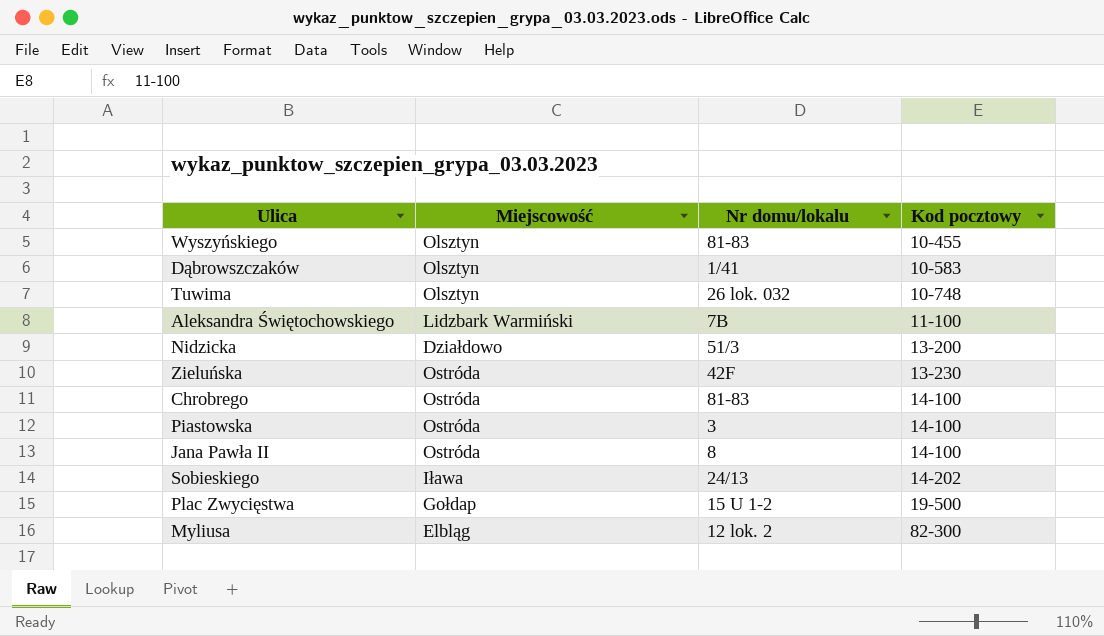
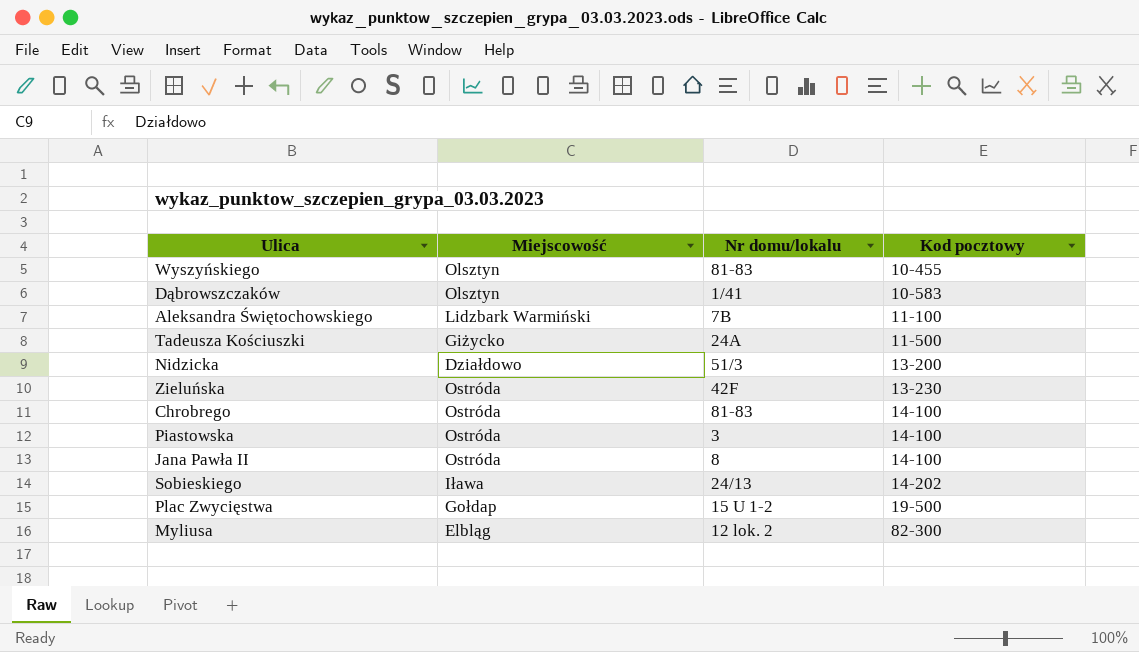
row Tuwima: Olsztyn | 26 lok. 032 | 10-748 -> none
row Tadeusza Kościuszki: none -> Giżycko | 24A | 11-500

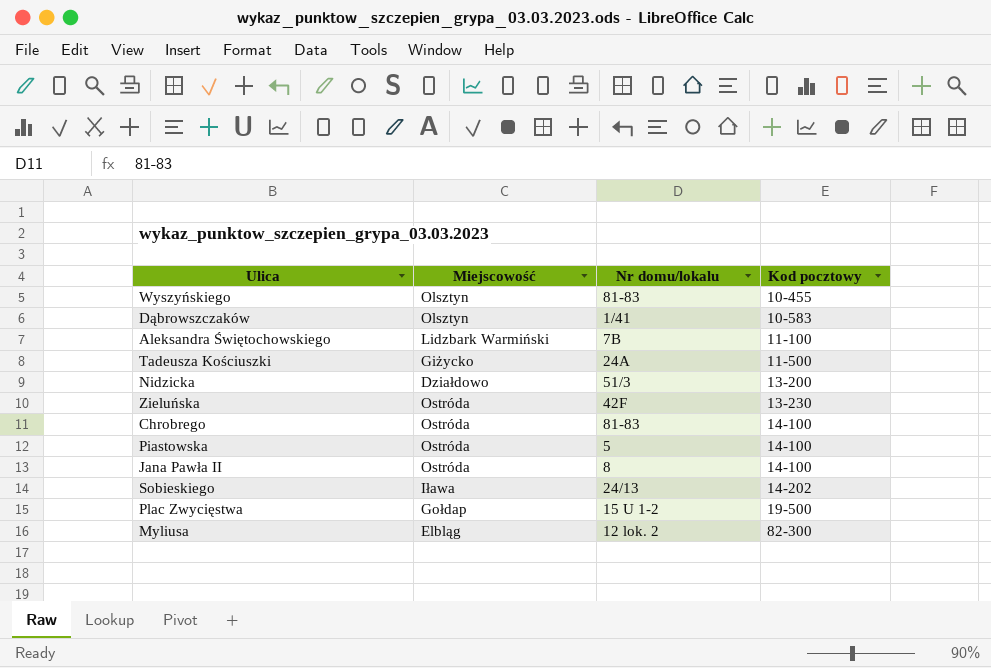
Piastowska | Nr domu/lokalu: 3 -> 5

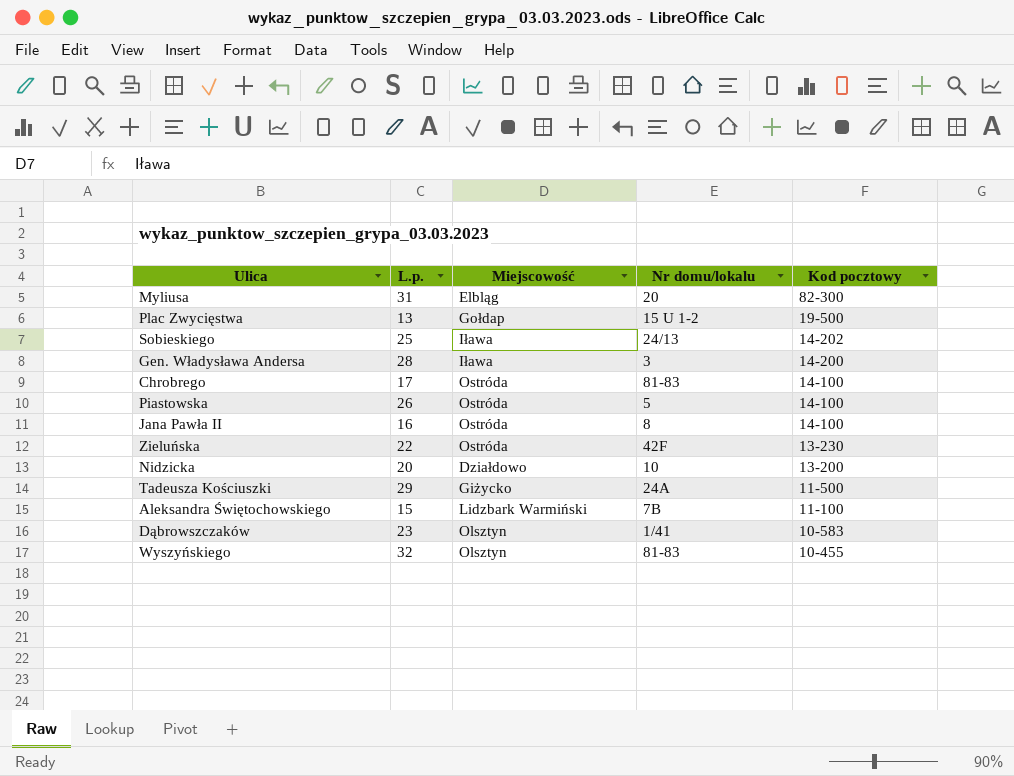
row order: Kod pocztowy ascending -> Kod pocztowy descending
column L.p. | position: none -> 2
Myliusa | Nr domu/lokalu: 12 lok. 2 -> 20
row Gen. Władysława Andersa: none -> 28 | Iława | 3 | 14-200
Nidzicka | Nr domu/lokalu: 51/3 -> 10

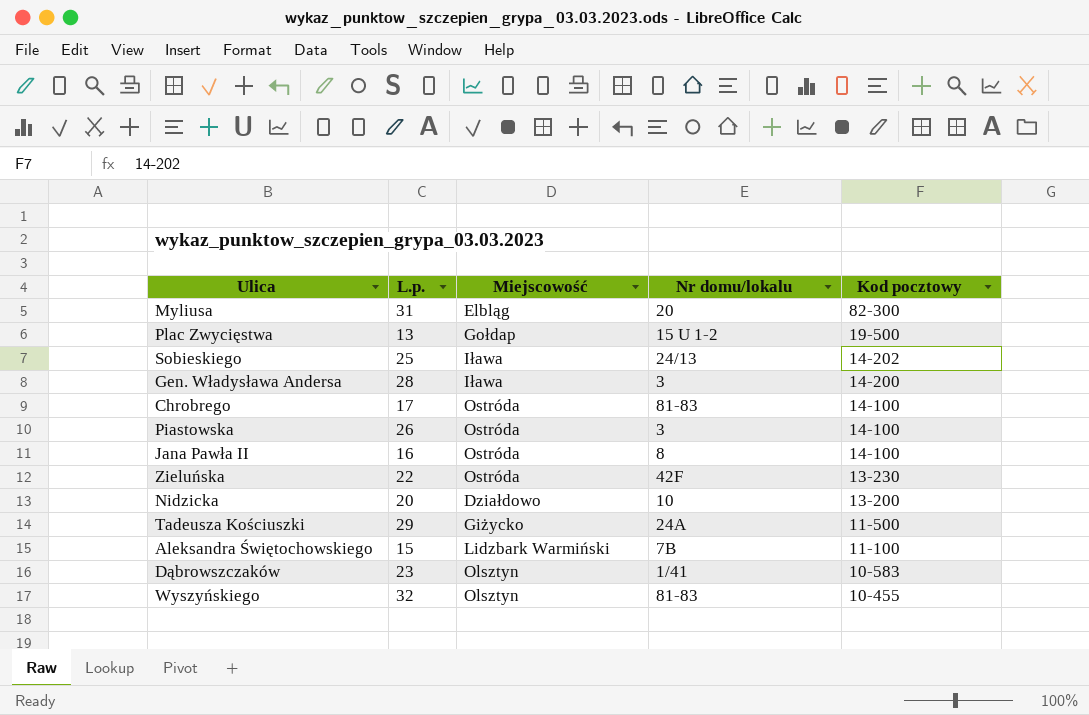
Piastowska | Nr domu/lokalu: 5 -> 3

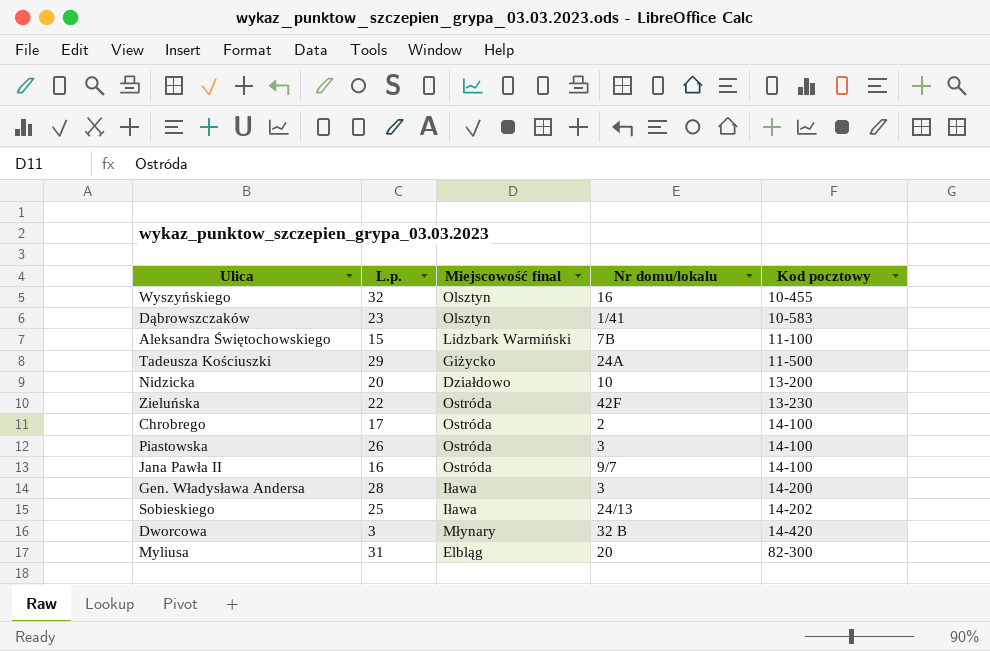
row order: Kod pocztowy descending -> Kod pocztowy ascending
column name: Miejscowość -> Miejscowość final
row Plac Zwycięstwa: 13 | Gołdap | 15 U 1-2 | 19-500 -> none
Wyszyńskiego | Nr domu/lokalu: 81-83 -> 16
Chrobrego | Nr domu/lokalu: 81-83 -> 2
Jana Pawła II | Nr domu/lokalu: 8 -> 9/7
row Dworcowa: none -> 3 | Młynary | 32 B | 14-420

